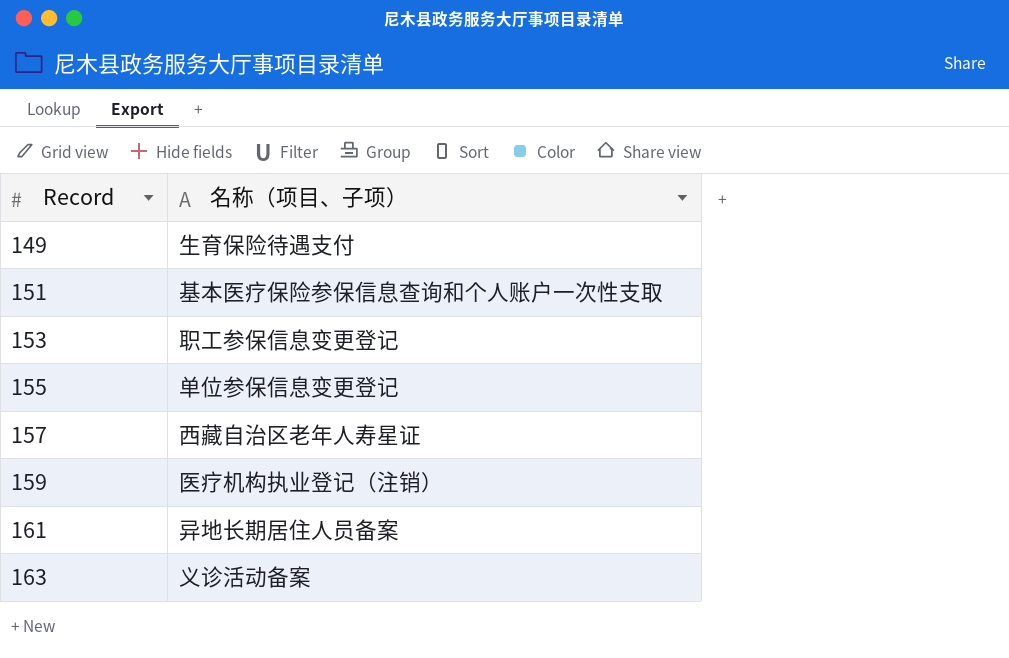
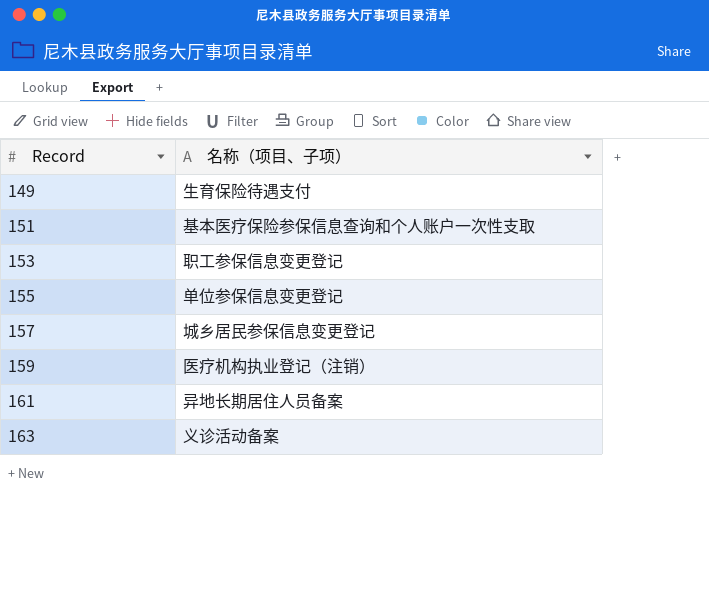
157 | 名称（项目、子项）: 西藏自治区老年人寿星证 -> 城乡居民参保信息变更登记

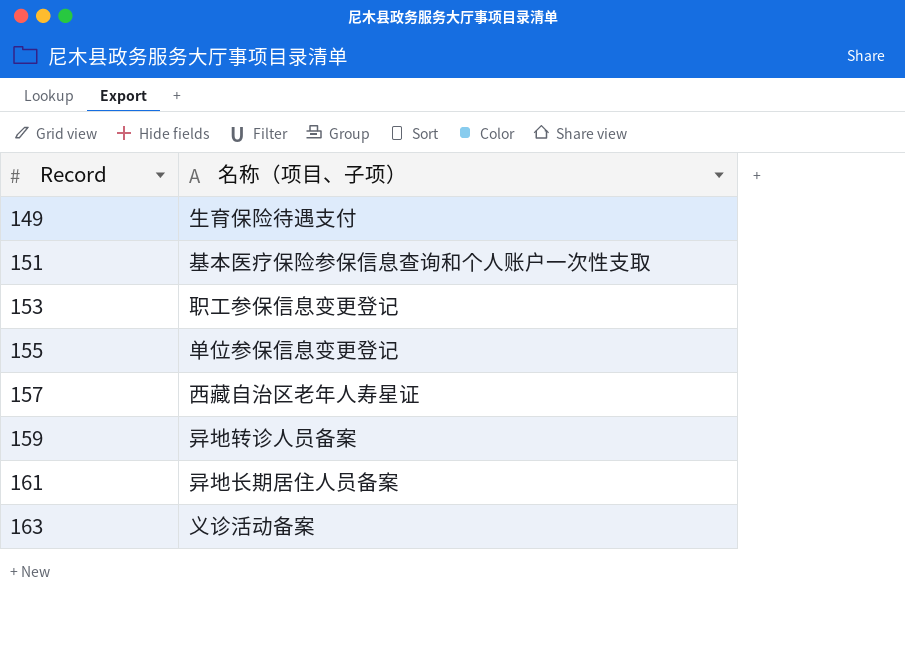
157 | 名称（项目、子项）: 城乡居民参保信息变更登记 -> 西藏自治区老年人寿星证
159 | 名称（项目、子项）: 医疗机构执业登记（注销） -> 异地转诊人员备案

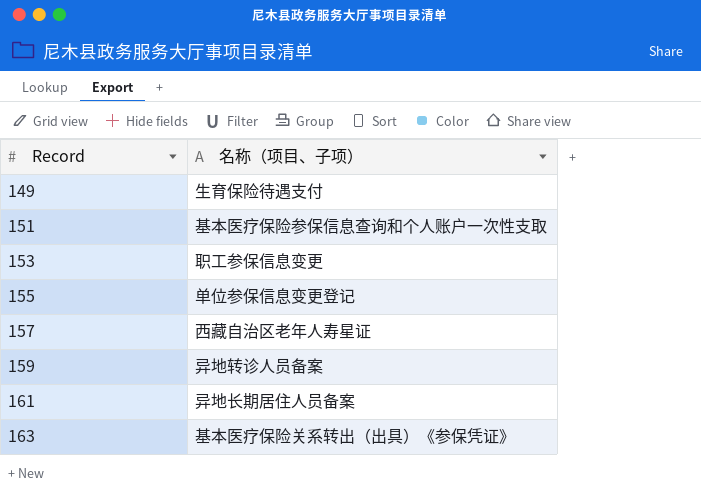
153 | 名称（项目、子项）: 职工参保信息变更登记 -> 职工参保信息变更
163 | 名称（项目、子项）: 义诊活动备案 -> 基本医疗保险关系转出（出具）《参保凭证》

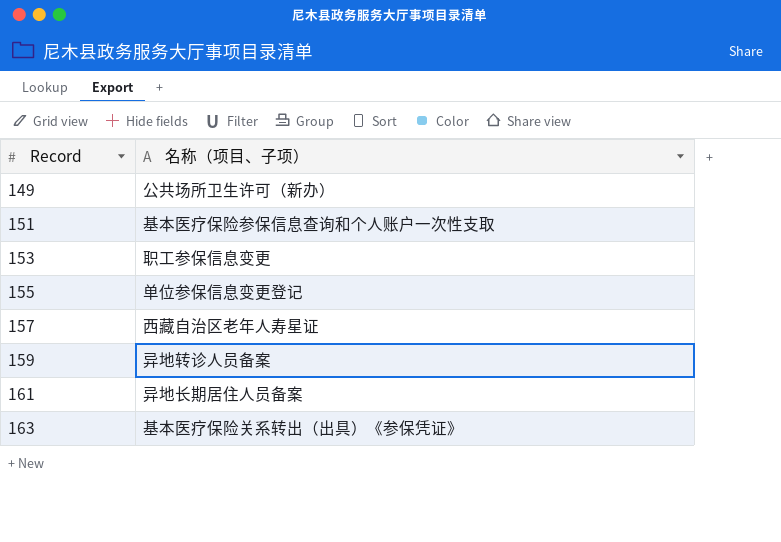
149 | 名称（项目、子项）: 生育保险待遇支付 -> 公共场所卫生许可（新办）

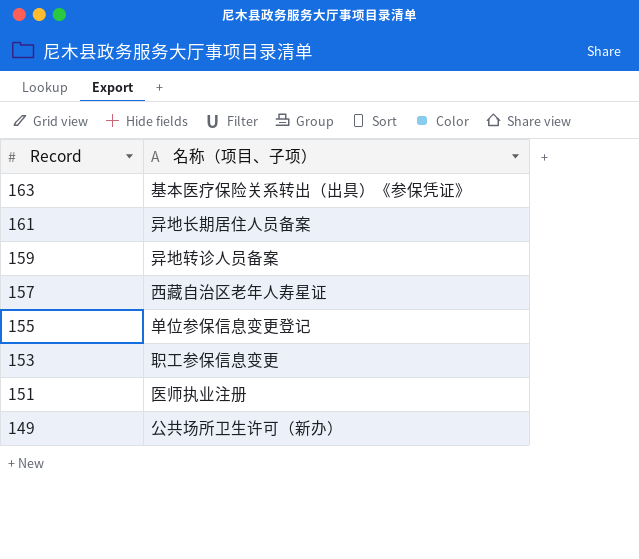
row order: Record ascending -> Record descending
151 | 名称（项目、子项）: 基本医疗保险参保信息查询和个人账户一次性支取 -> 医师执业注册

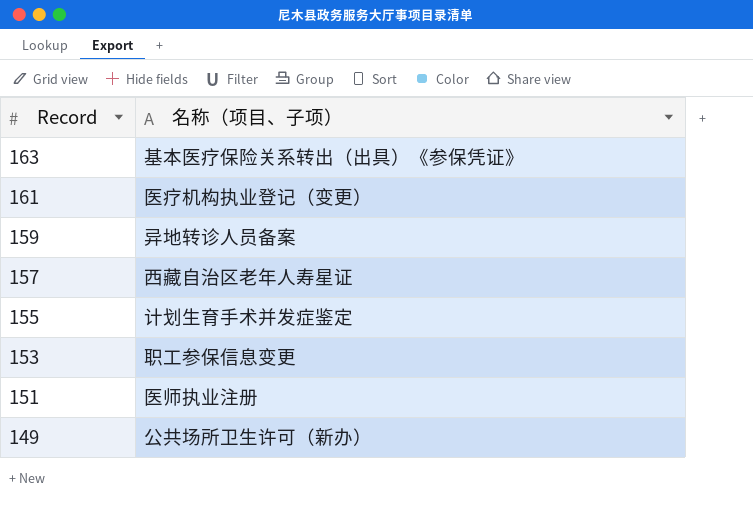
161 | 名称（项目、子项）: 异地长期居住人员备案 -> 医疗机构执业登记（变更）
155 | 名称（项目、子项）: 单位参保信息变更登记 -> 计划生育手术并发症鉴定

